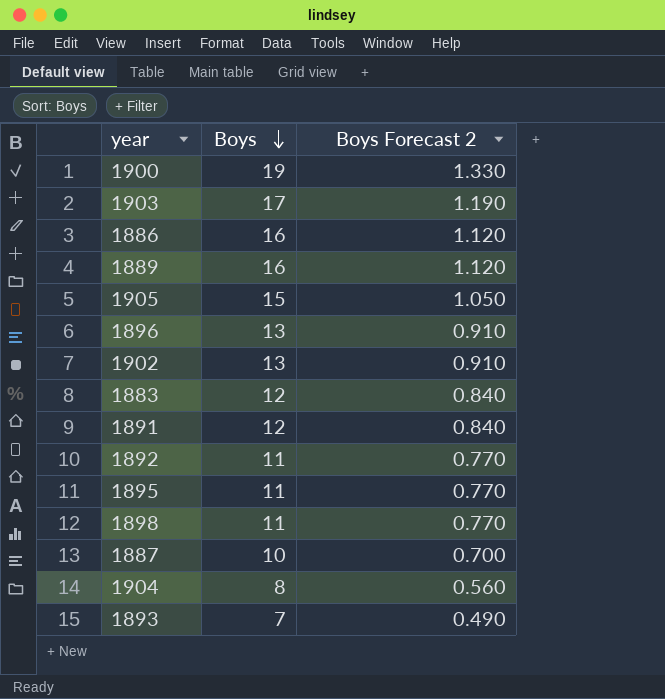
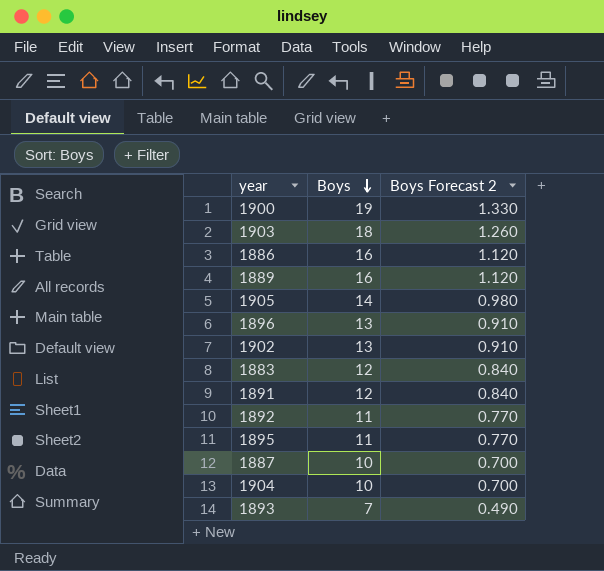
row 1898: 11 | 0.770 -> none
1903 | Boys: 17 -> 18
1903 | Boys Forecast 2: 1.190 -> 1.260
1905 | Boys: 15 -> 14
1905 | Boys Forecast 2: 1.050 -> 0.980
1904 | Boys: 8 -> 10
1904 | Boys Forecast 2: 0.560 -> 0.700

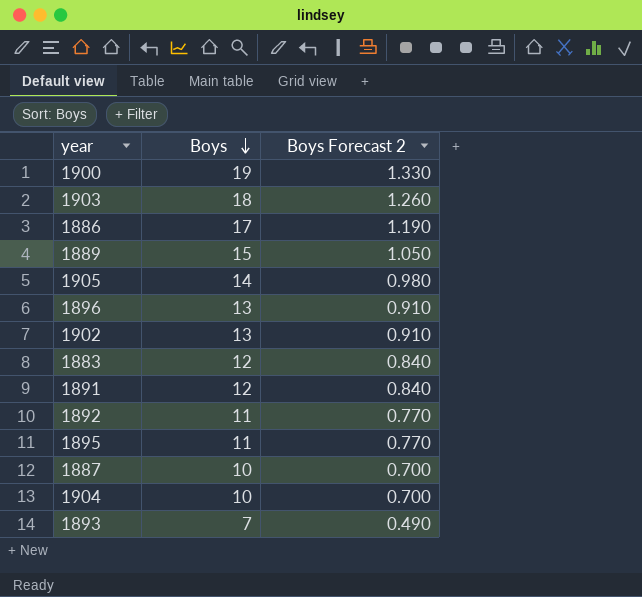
1886 | Boys: 16 -> 17
1886 | Boys Forecast 2: 1.120 -> 1.190
1889 | Boys: 16 -> 15
1889 | Boys Forecast 2: 1.120 -> 1.050

